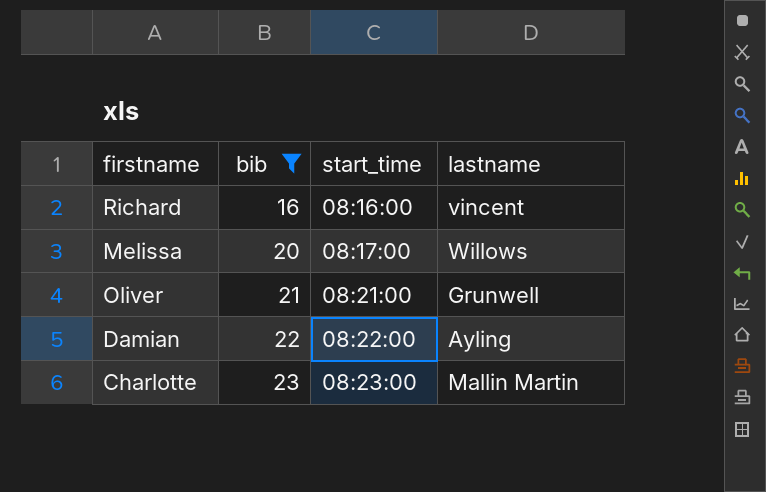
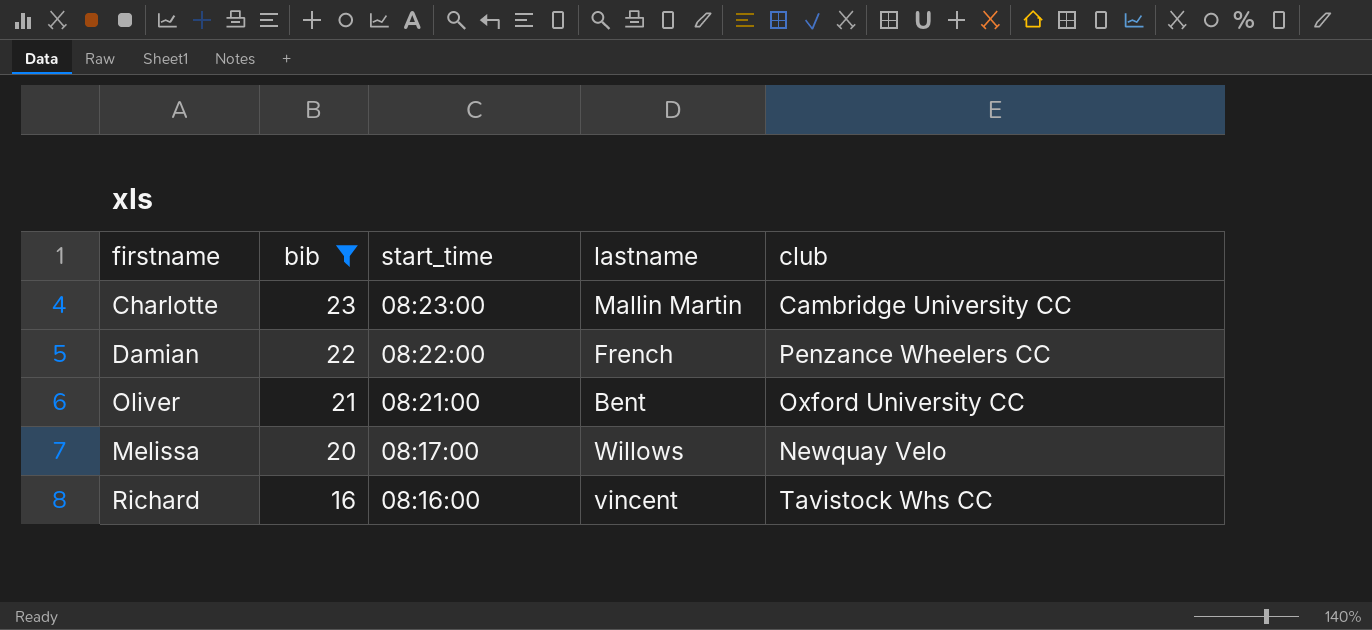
row order: bib ascending -> bib descending
column club | position: none -> 5
Damian | lastname: Ayling -> French
Oliver | lastname: Grunwell -> Bent

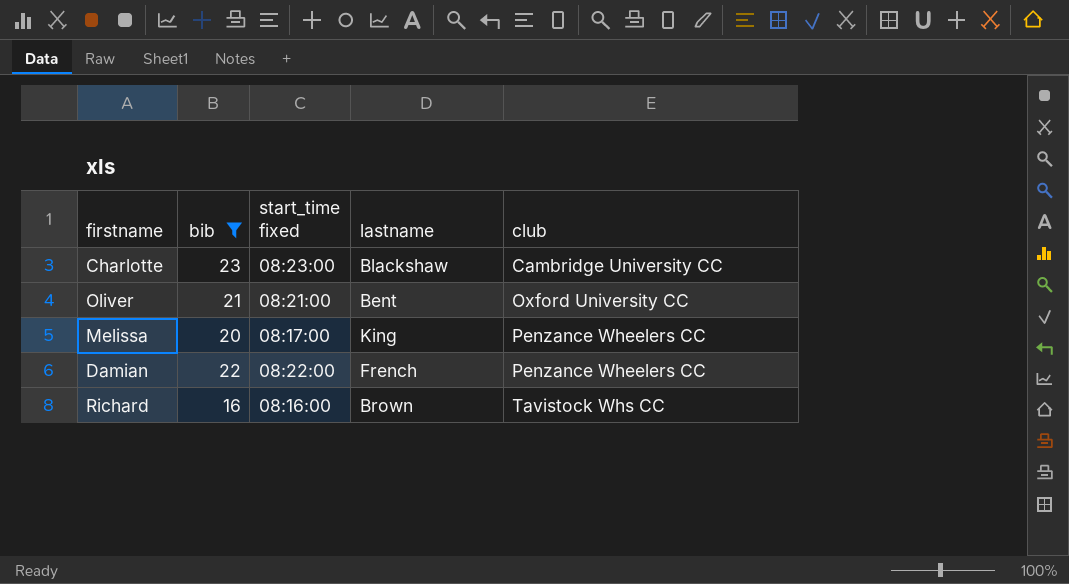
row order: bib descending -> club ascending
column name: start_time -> start_time fixed
Charlotte | lastname: Mallin Martin -> Blackshaw
Melissa | lastname: Willows -> King
Melissa | club: Newquay Velo -> Penzance Wheelers CC
Richard | lastname: vincent -> Brown

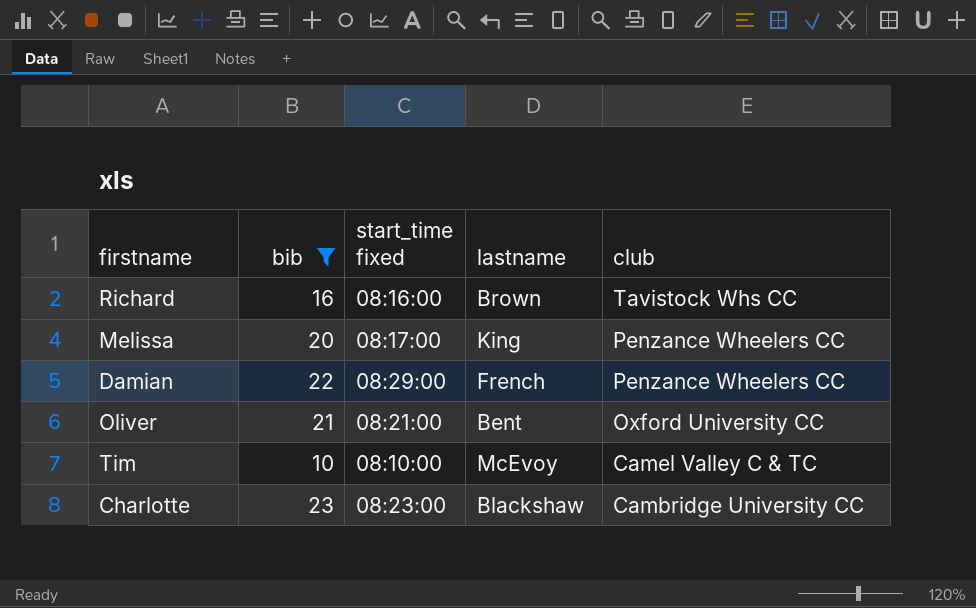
row order: club ascending -> club descending
Damian | start_time fixed: 08:22:00 -> 08:29:00
row Tim: none -> 10 | 08:10:00 | McEvoy | Camel Valley C & TC

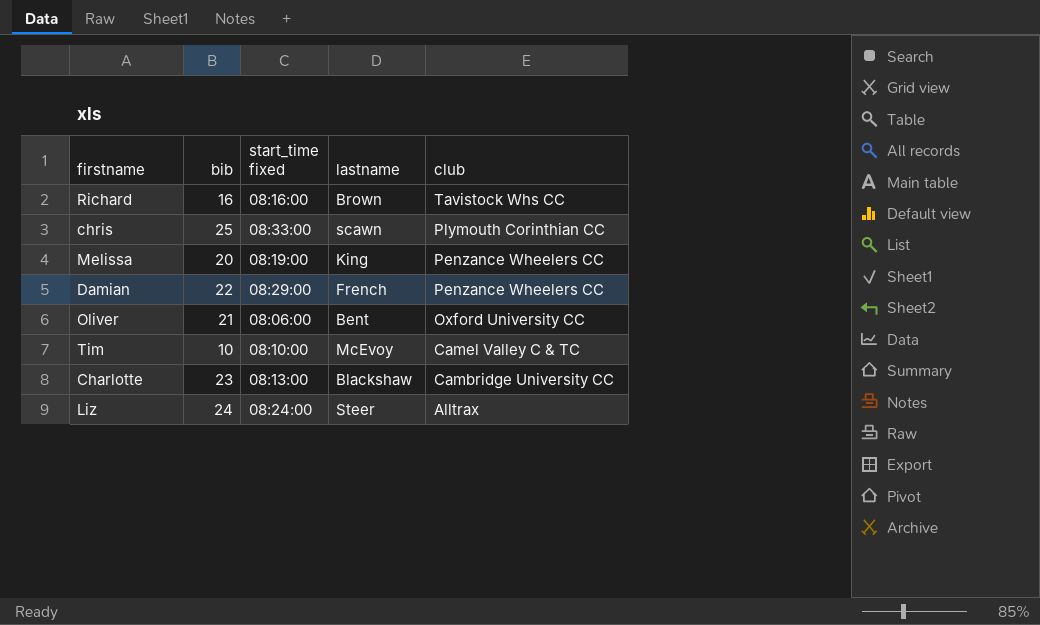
filter: bib <= 23 -> none
Melissa | start_time fixed: 08:17:00 -> 08:19:00
Oliver | start_time fixed: 08:21:00 -> 08:06:00
Charlotte | start_time fixed: 08:23:00 -> 08:13:00

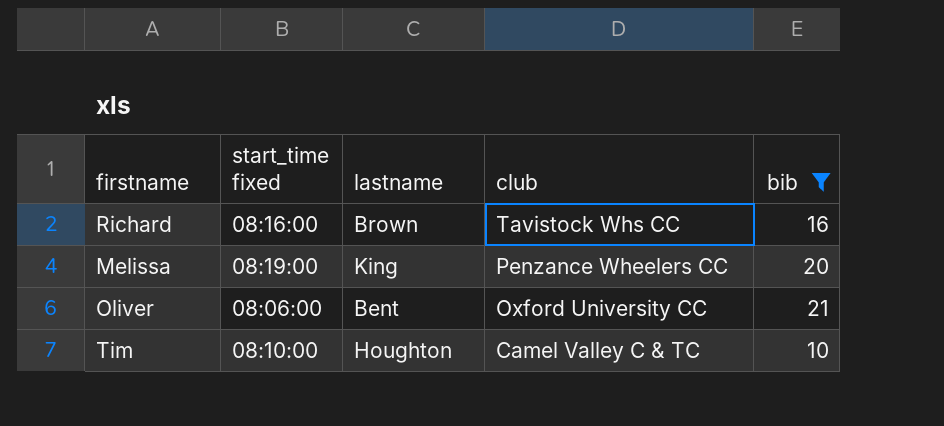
filter: none -> bib <= 21
column bib | position: 2 -> 5
Tim | lastname: McEvoy -> Houghton

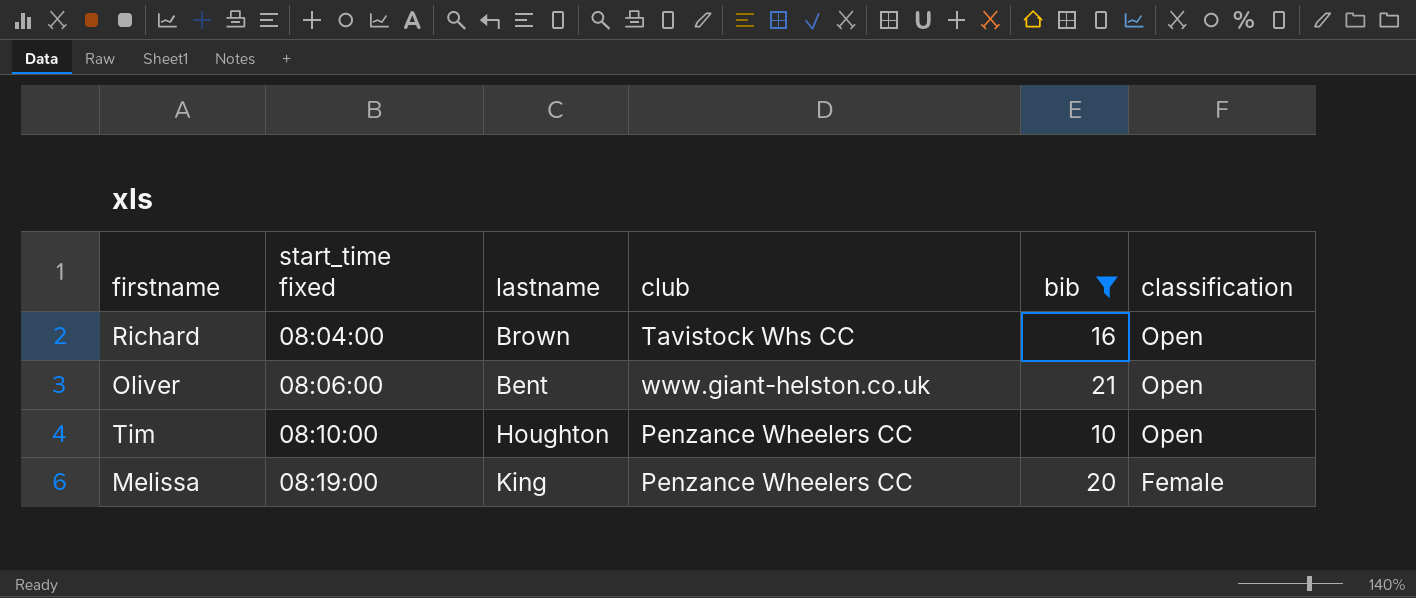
row order: club descending -> start_time fixed ascending
column classification | position: none -> 6
Richard | start_time fixed: 08:16:00 -> 08:04:00
Oliver | club: Oxford University CC -> www.giant-helston.co.uk
Tim | club: Camel Valley C & TC -> Penzance Wheelers CC

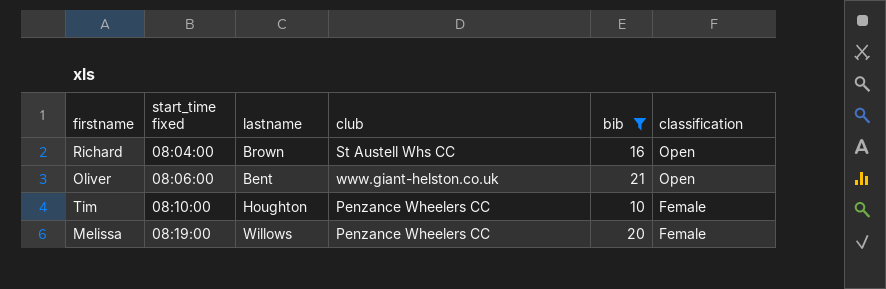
Richard | club: Tavistock Whs CC -> St Austell Whs CC
Tim | classification: Open -> Female
Melissa | lastname: King -> Willows

